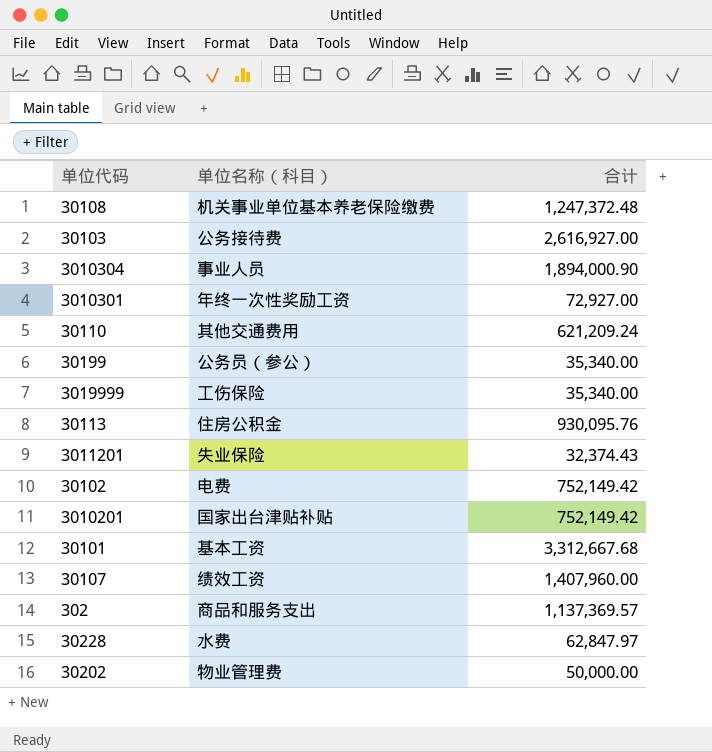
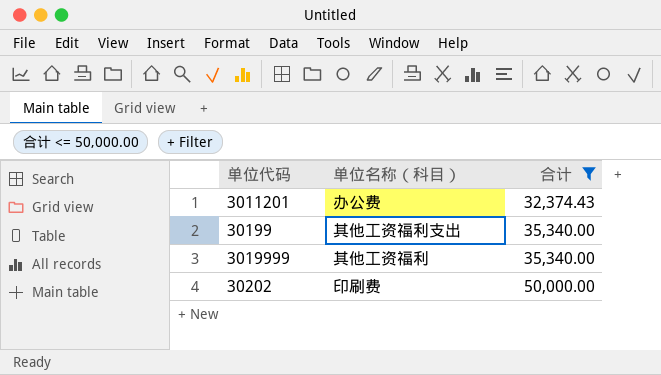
filter: none -> 合计 <= 50,000.00
row order: none -> 合计 ascending
3011201 | 单位名称（科目）: 失业保险 -> 办公费
30199 | 单位名称（科目）: 公务员（参公） -> 其他工资福利支出
3019999 | 单位名称（科目）: 工伤保险 -> 其他工资福利
30202 | 单位名称（科目）: 物业管理费 -> 印刷费

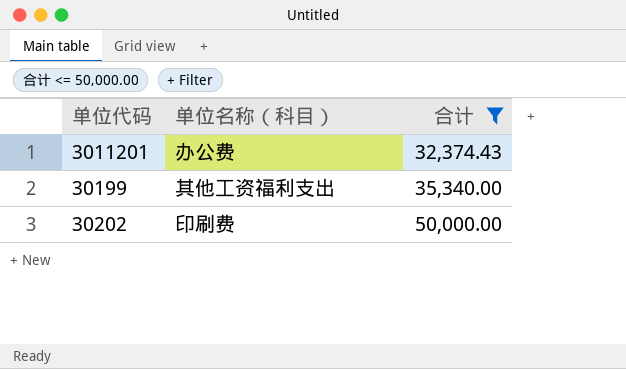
row 3019999: 其他工资福利 | 35,340.00 -> none

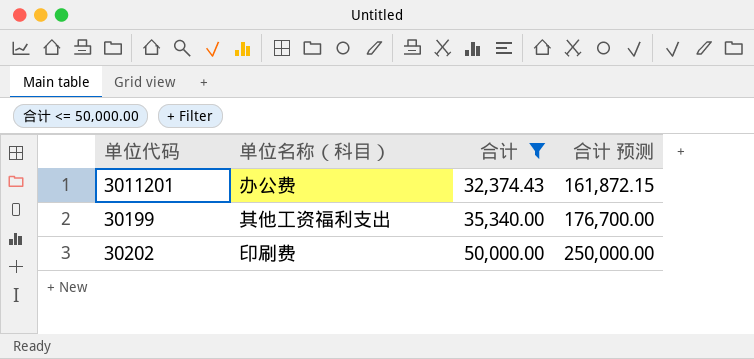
column 合计 预测 | formula: none -> [合计] * 5

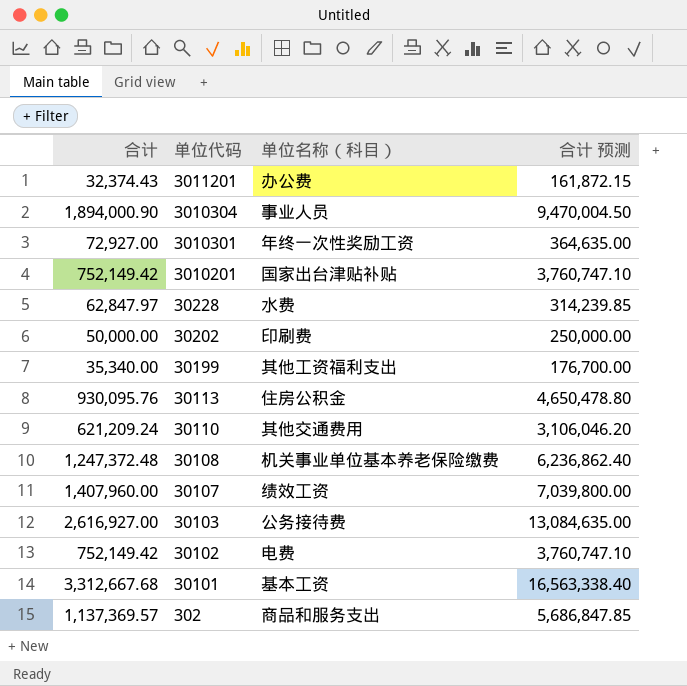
filter: 合计 <= 50,000.00 -> none
row order: 合计 ascending -> 单位代码 descending
column 合计 | position: 3 -> 1

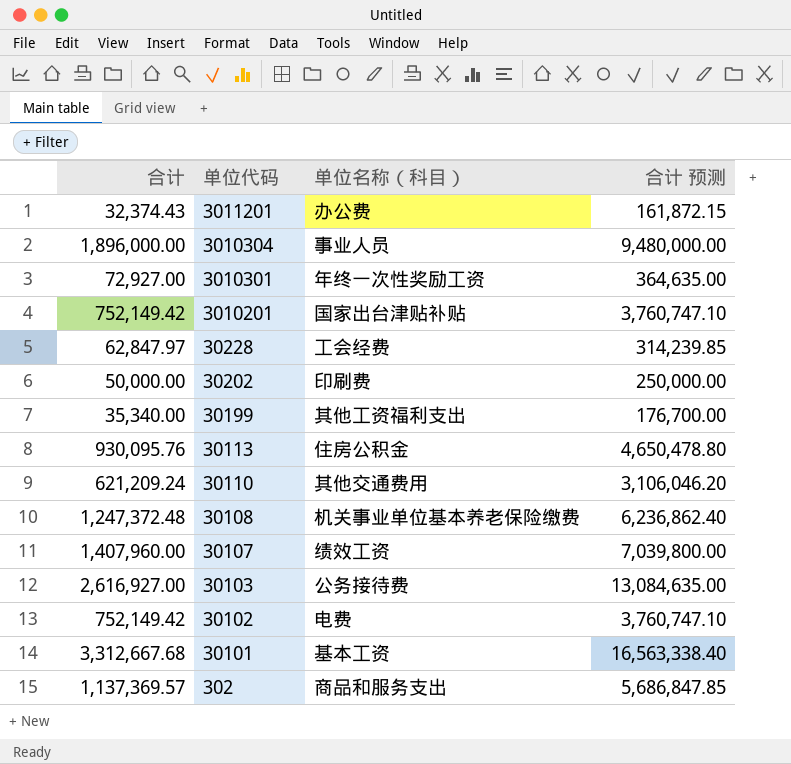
3010304 | 合计: 1,894,000.90 -> 1,896,000.00
3010304 | 合计 预测: 9,470,004.50 -> 9,480,000.00
30228 | 单位名称（科目）: 水费 -> 工会经费

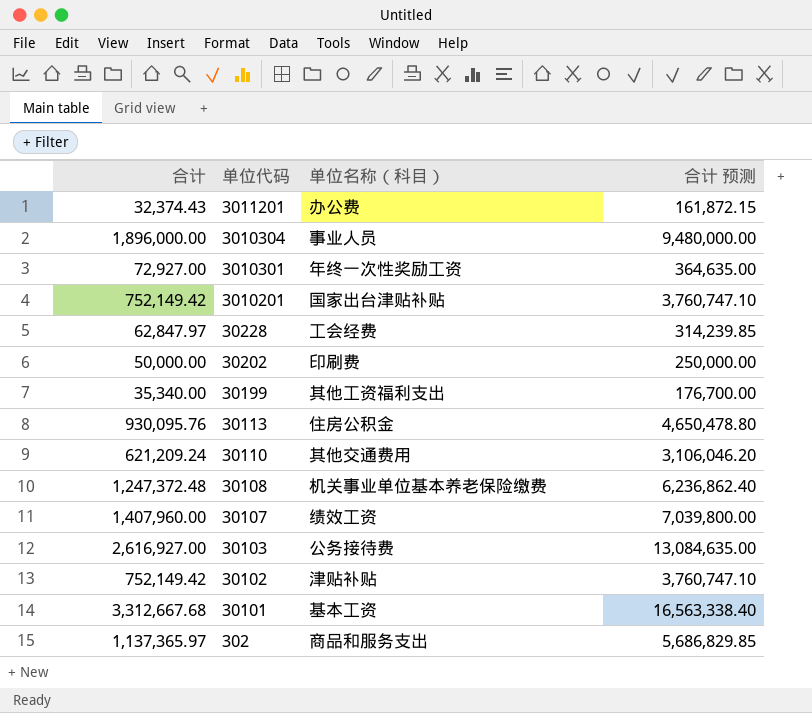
30102 | 单位名称（科目）: 电费 -> 津贴补贴
302 | 合计: 1,137,369.57 -> 1,137,365.97
302 | 合计 预测: 5,686,847.85 -> 5,686,829.85

